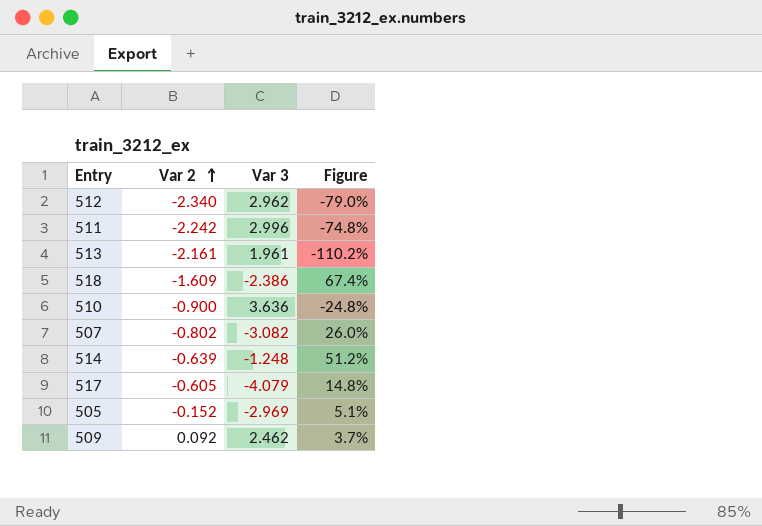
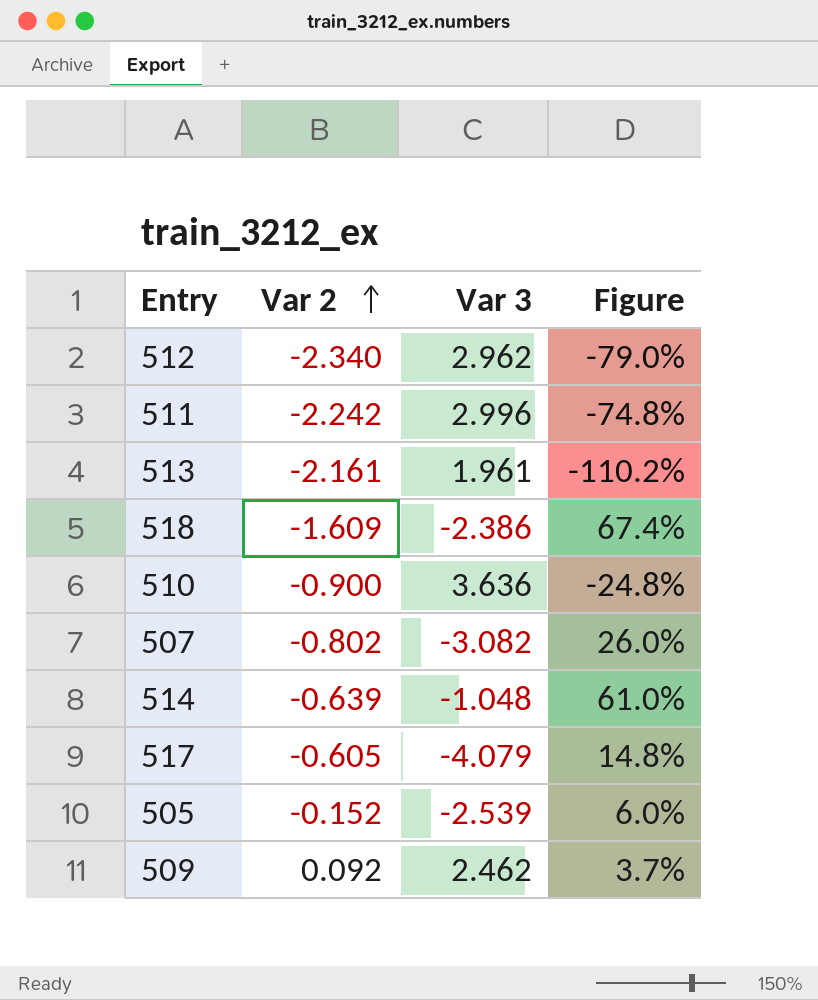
514 | Var 3: -1.248 -> -1.048
514 | Figure: 51.2% -> 61.0%
505 | Var 3: -2.969 -> -2.539
505 | Figure: 5.1% -> 6.0%

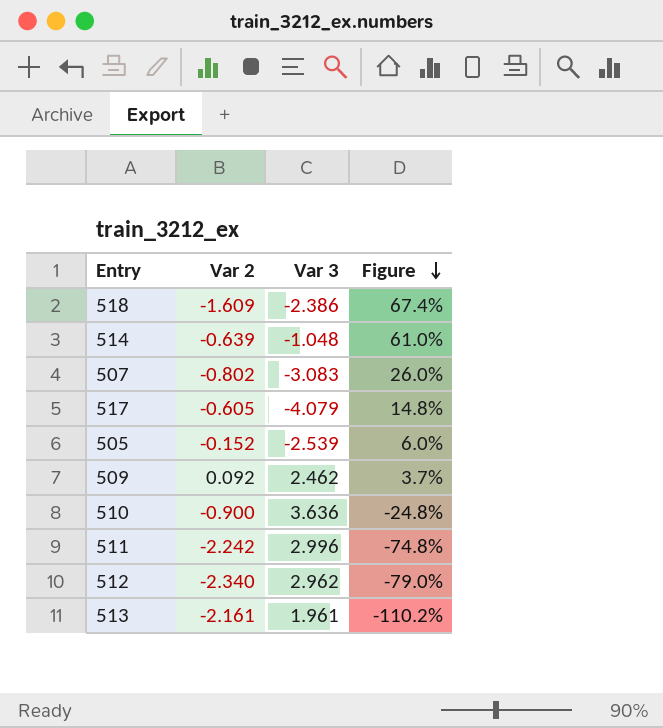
row order: Var 2 ascending -> Figure descending
507 | Var 3: -3.082 -> -3.083

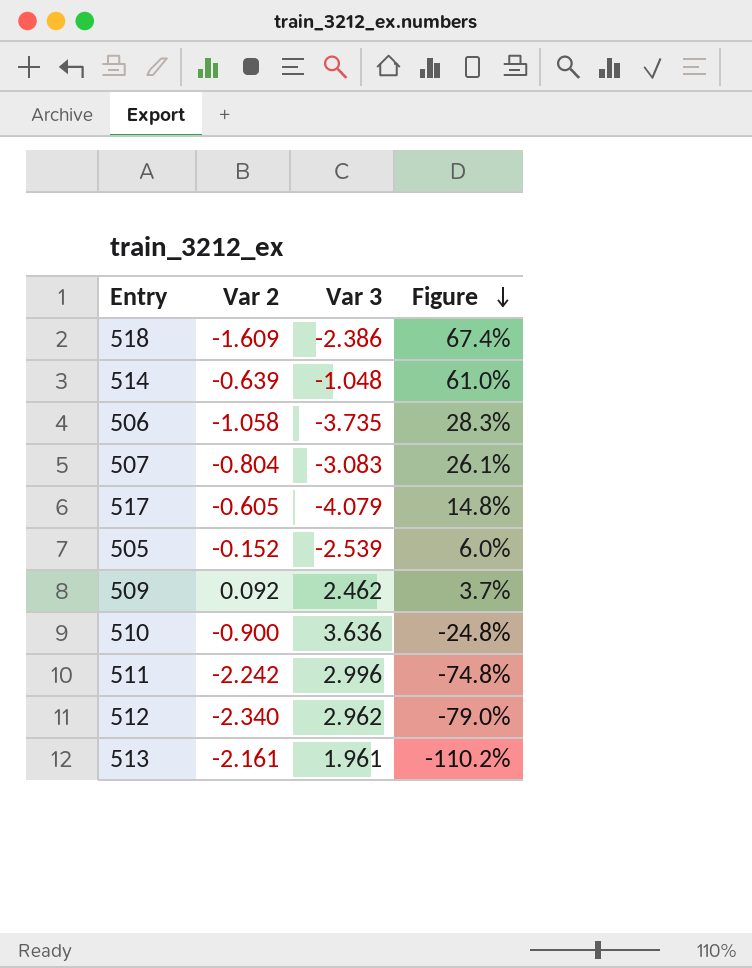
row 506: none -> -1.058 | -3.735 | 28.3%
507 | Var 2: -0.802 -> -0.804
507 | Figure: 26.0% -> 26.1%

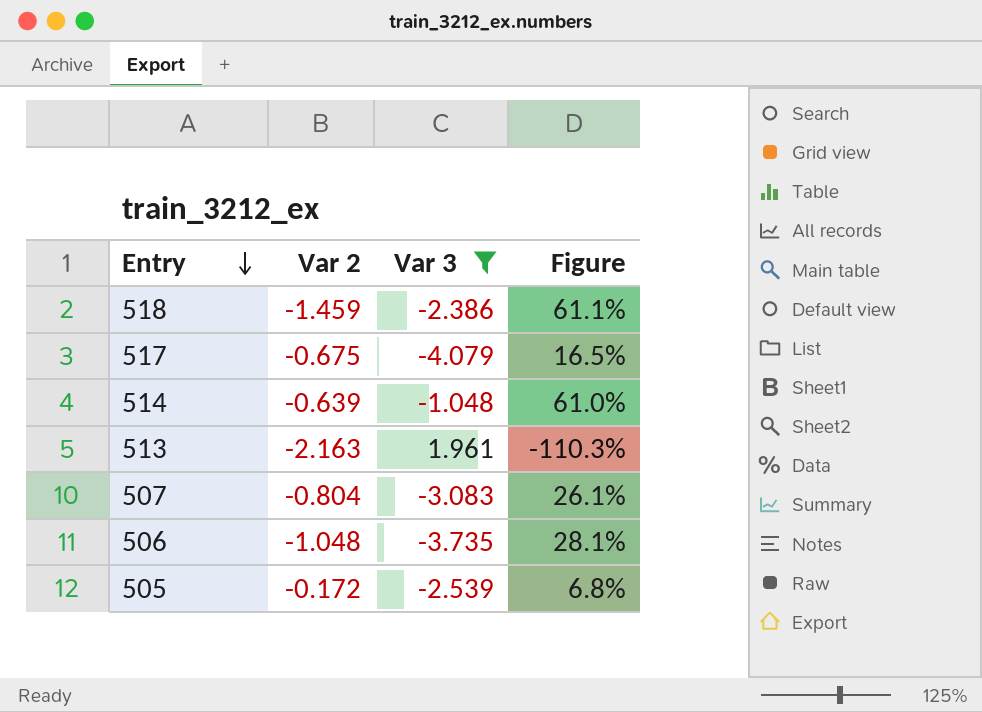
filter: none -> Var 3 <= 1.961
row order: Figure descending -> Entry descending
518 | Var 2: -1.609 -> -1.459
518 | Figure: 67.4% -> 61.1%
517 | Var 2: -0.605 -> -0.675
517 | Figure: 14.8% -> 16.5%
513 | Var 2: -2.161 -> -2.163
513 | Figure: -110.2% -> -110.3%
506 | Var 2: -1.058 -> -1.048
506 | Figure: 28.3% -> 28.1%
505 | Var 2: -0.152 -> -0.172
505 | Figure: 6.0% -> 6.8%

